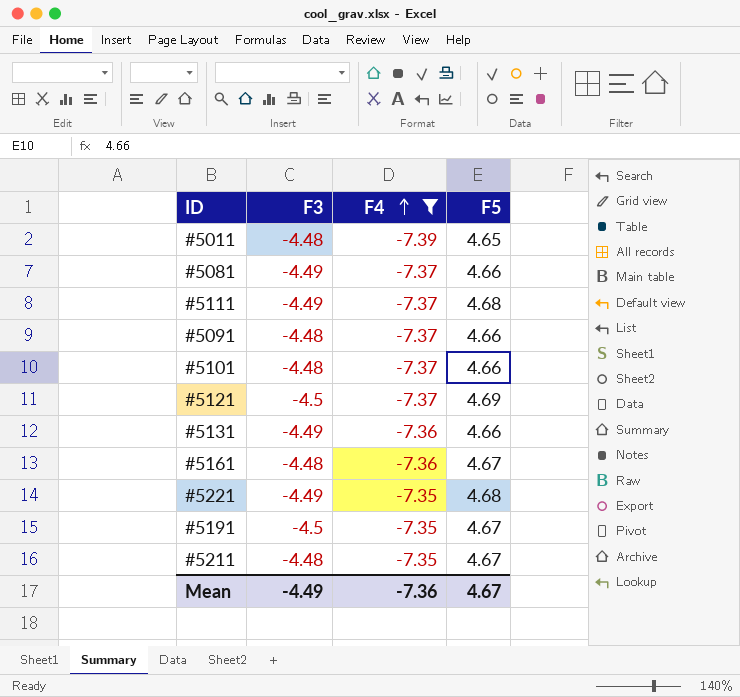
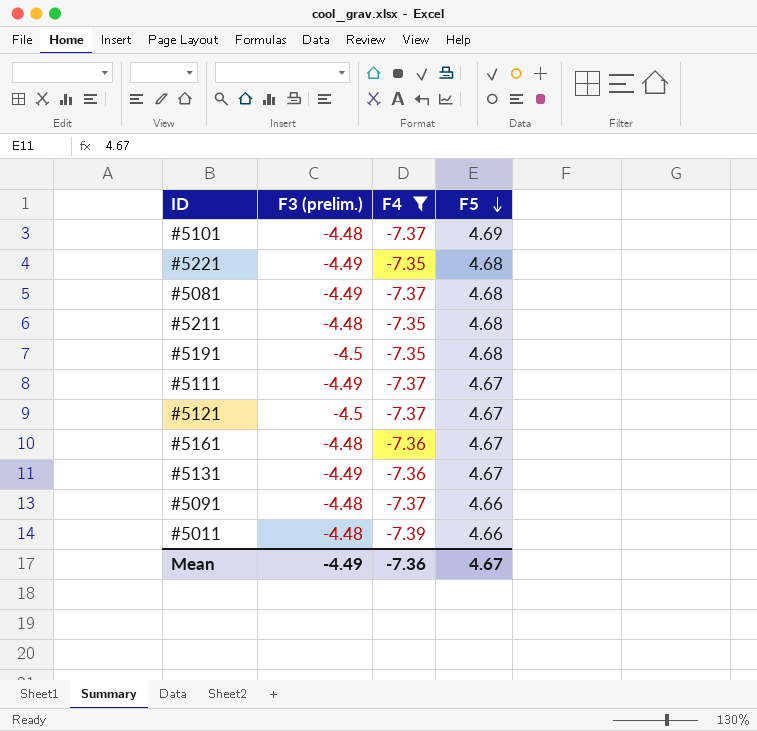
row order: F4 ascending -> F5 descending
column name: F3 -> F3 (prelim.)
#5101 | F5: 4.66 -> 4.69
#5081 | F5: 4.66 -> 4.68
#5211 | F5: 4.67 -> 4.68
#5191 | F5: 4.67 -> 4.68
#5111 | F5: 4.68 -> 4.67
#5121 | F5: 4.69 -> 4.67
#5131 | F5: 4.66 -> 4.67
#5011 | F5: 4.65 -> 4.66

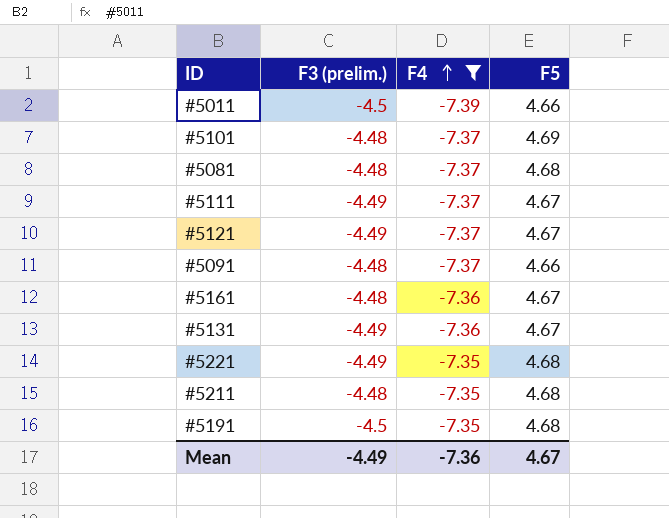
row order: F5 descending -> F4 ascending
#5011 | F3 (prelim.): -4.48 -> -4.5
#5081 | F3 (prelim.): -4.49 -> -4.48
#5121 | F3 (prelim.): -4.5 -> -4.49

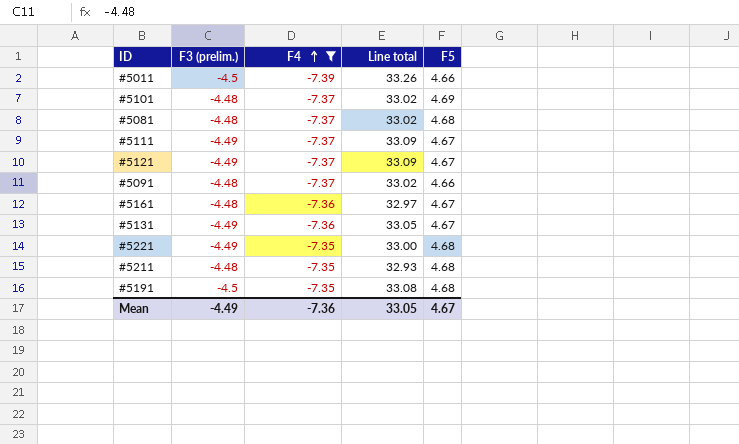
column Line total | formula: none -> [F3 (prelim.)] * [F4]

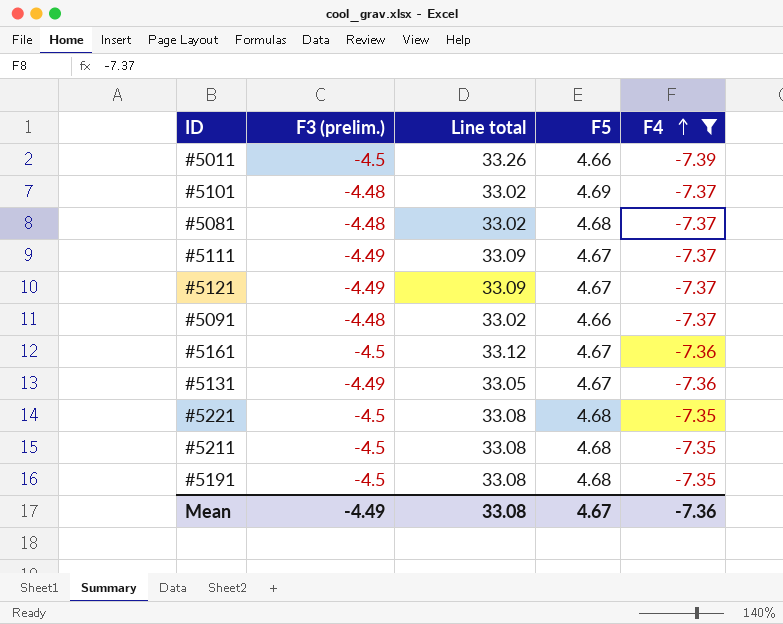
column F4 | position: 3 -> 5
#5161 | F3 (prelim.): -4.48 -> -4.5
#5161 | Line total: 32.97 -> 33.12
#5221 | F3 (prelim.): -4.49 -> -4.5
#5221 | Line total: 33.00 -> 33.08
#5211 | F3 (prelim.): -4.48 -> -4.5
#5211 | Line total: 32.93 -> 33.08
Mean | Line total: 33.05 -> 33.08

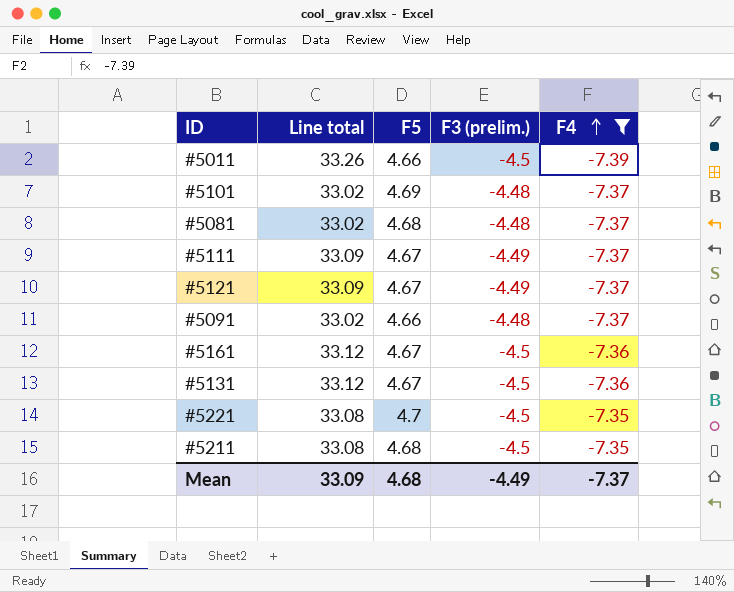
column F3 (prelim.) | position: 2 -> 4
row #5191: -4.5 | 33.08 | 4.68 | -7.35 -> none
#5131 | Line total: 33.05 -> 33.12
#5131 | F3 (prelim.): -4.49 -> -4.5
#5221 | F5: 4.68 -> 4.7
Mean | Line total: 33.08 -> 33.09
Mean | F5: 4.67 -> 4.68
Mean | F4: -7.36 -> -7.37

